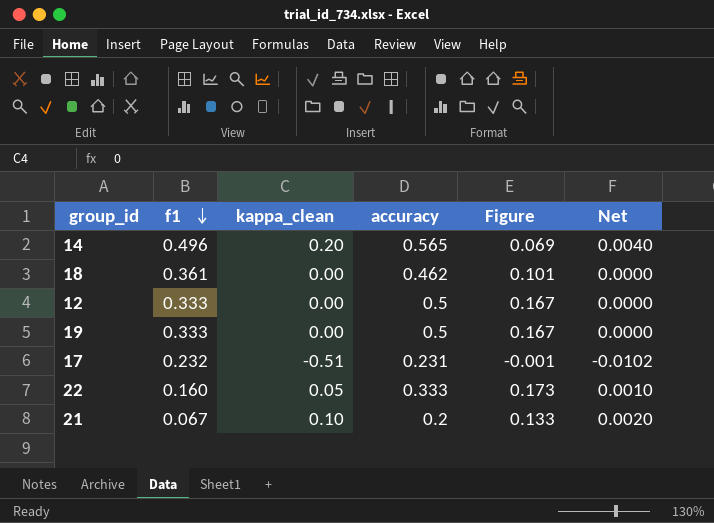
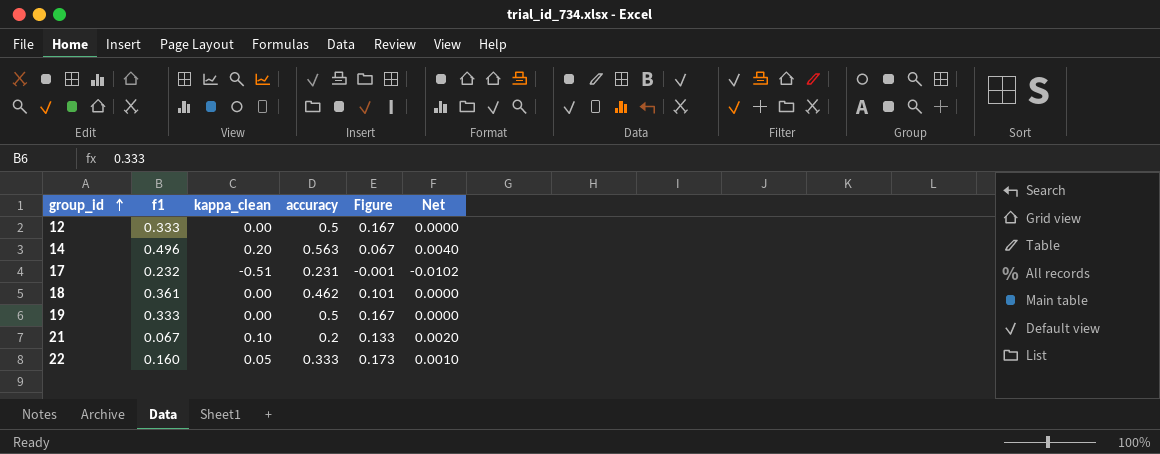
row order: f1 descending -> group_id ascending
14 | accuracy: 0.565 -> 0.563
14 | Figure: 0.069 -> 0.067

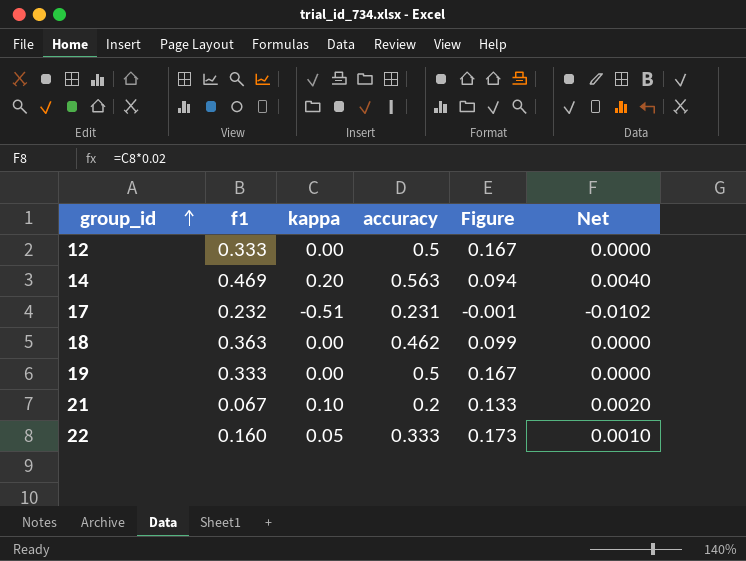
column name: kappa_clean -> kappa
14 | f1: 0.496 -> 0.469
14 | Figure: 0.067 -> 0.094
18 | f1: 0.361 -> 0.363
18 | Figure: 0.101 -> 0.099

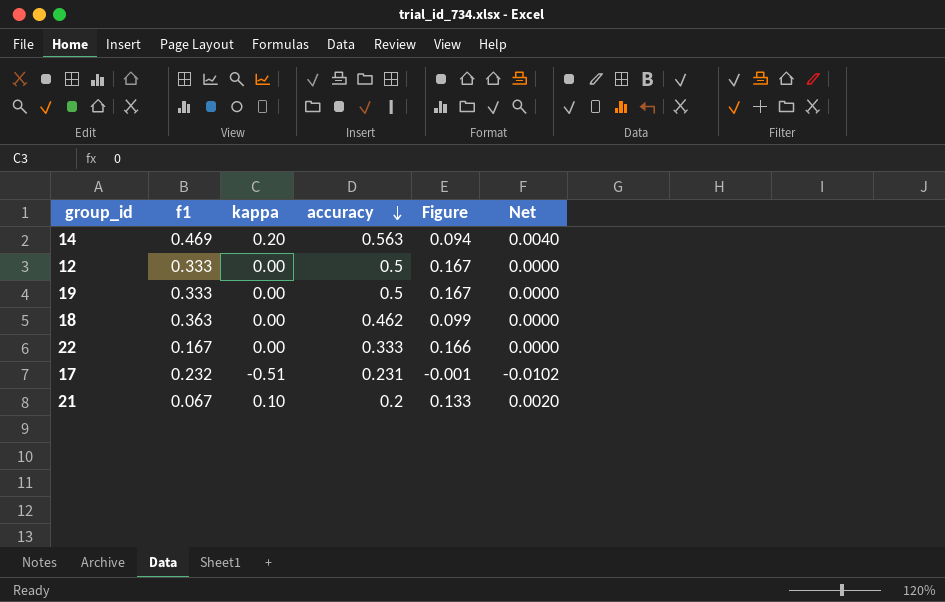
row order: group_id ascending -> accuracy descending
22 | f1: 0.160 -> 0.167
22 | kappa: 0.05 -> 0.00
22 | Figure: 0.173 -> 0.166
22 | Net: 0.0010 -> 0.0000

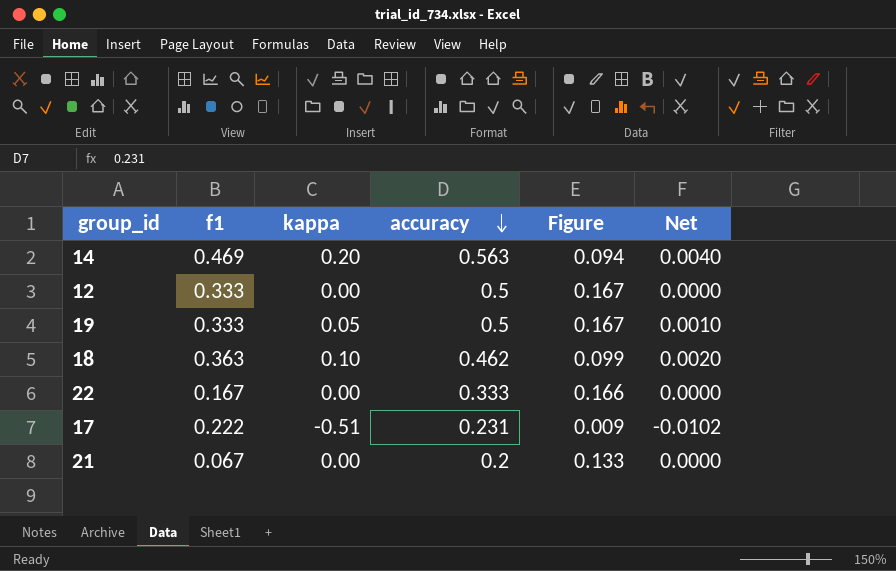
19 | kappa: 0.00 -> 0.05
19 | Net: 0.0000 -> 0.0010
18 | kappa: 0.00 -> 0.10
18 | Net: 0.0000 -> 0.0020
17 | f1: 0.232 -> 0.222
17 | Figure: -0.001 -> 0.009
21 | kappa: 0.10 -> 0.00
21 | Net: 0.0020 -> 0.0000

